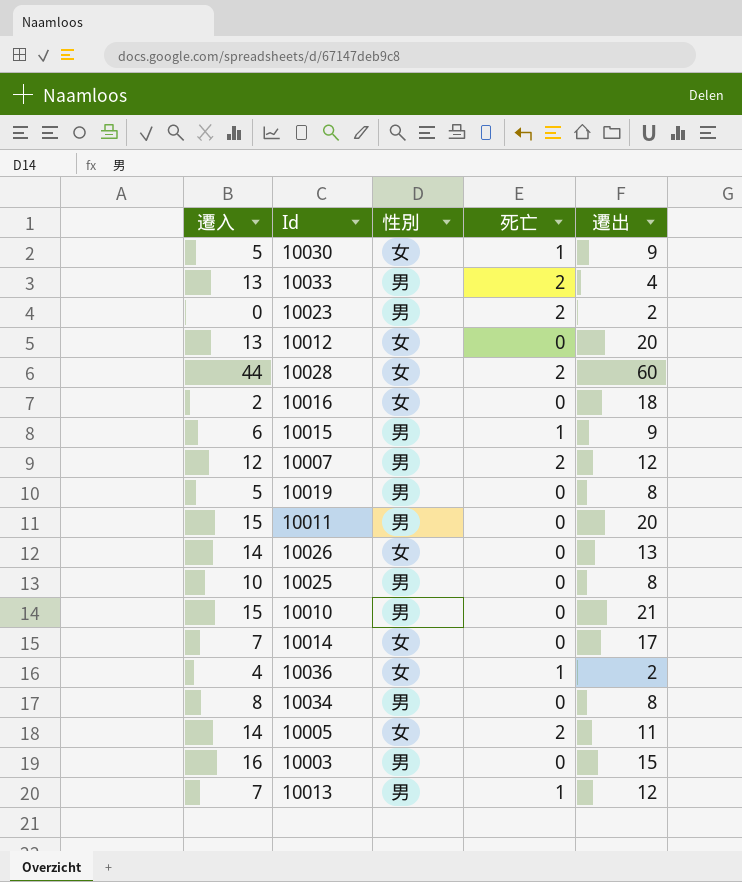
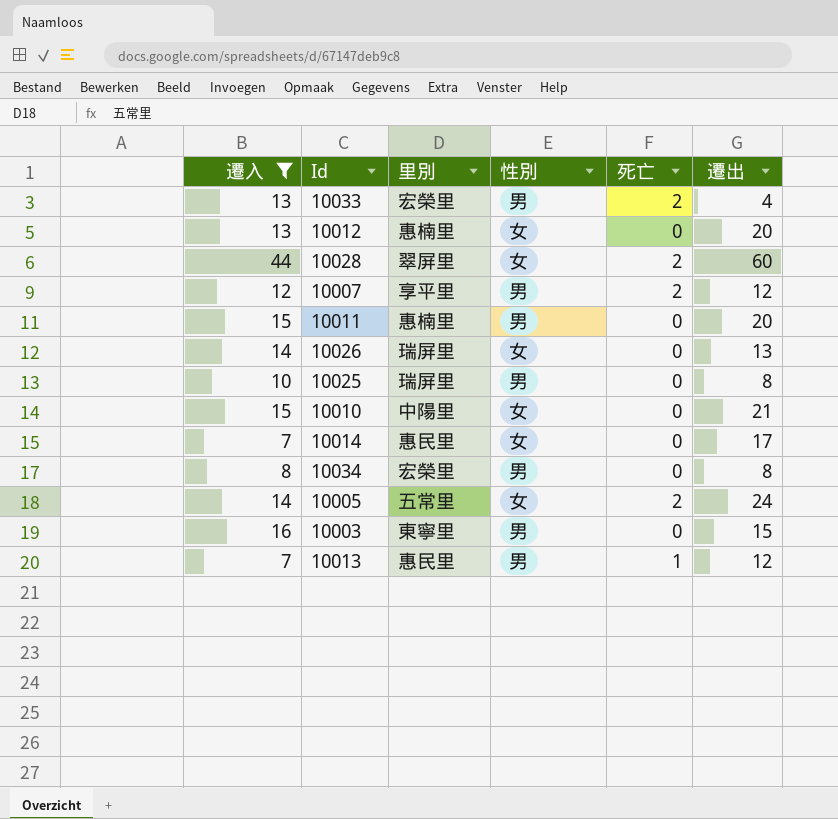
filter: none -> 遷入 >= 7
column 里別 | position: none -> 3
10010 | 性別: 男 -> 女
10005 | 遷出: 11 -> 24

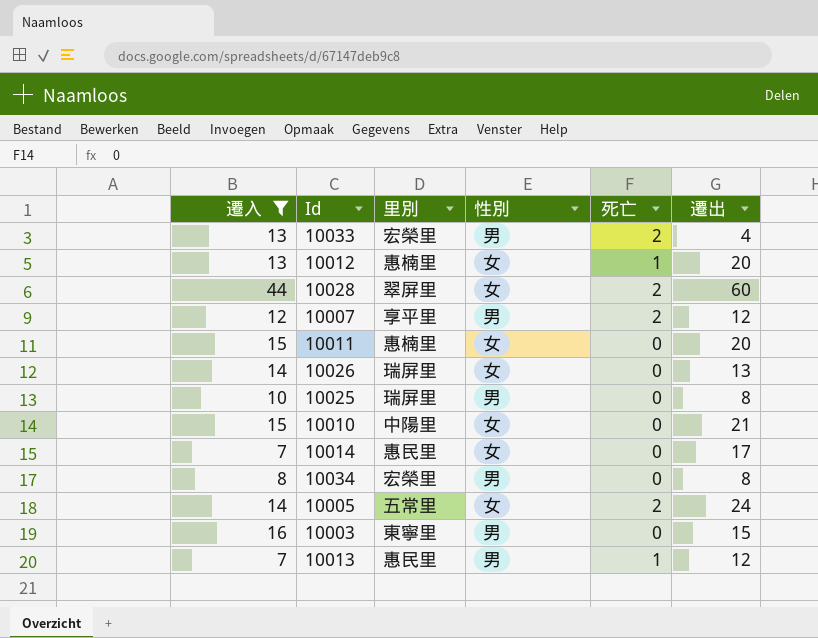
10012 | 死亡: 0 -> 1
10011 | 性別: 男 -> 女

